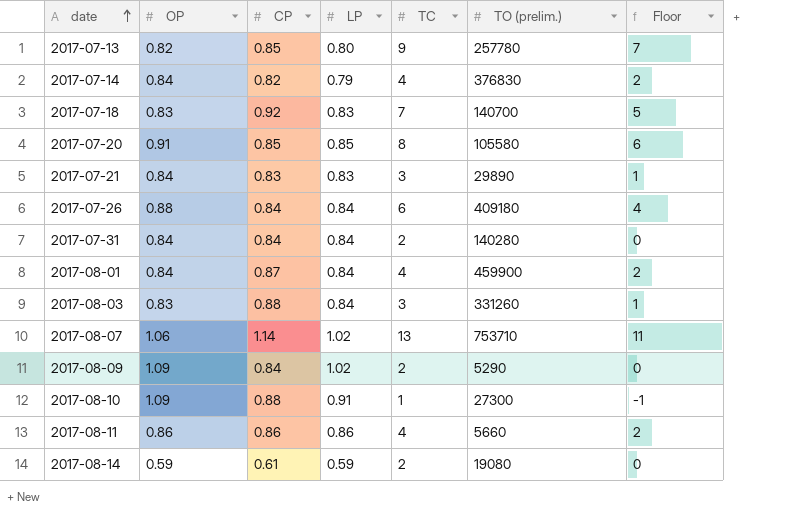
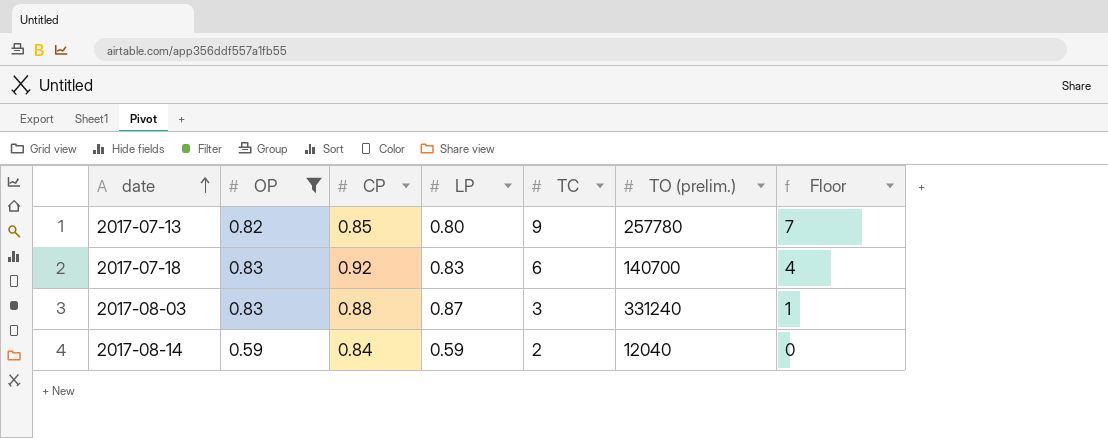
filter: none -> OP <= 0.83
2017-07-18 | TC: 7 -> 6
2017-07-18 | Floor: 5 -> 4
2017-08-03 | LP: 0.84 -> 0.87
2017-08-03 | TO (prelim.): 331260 -> 331240
2017-08-14 | CP: 0.61 -> 0.84
2017-08-14 | TO (prelim.): 19080 -> 12040

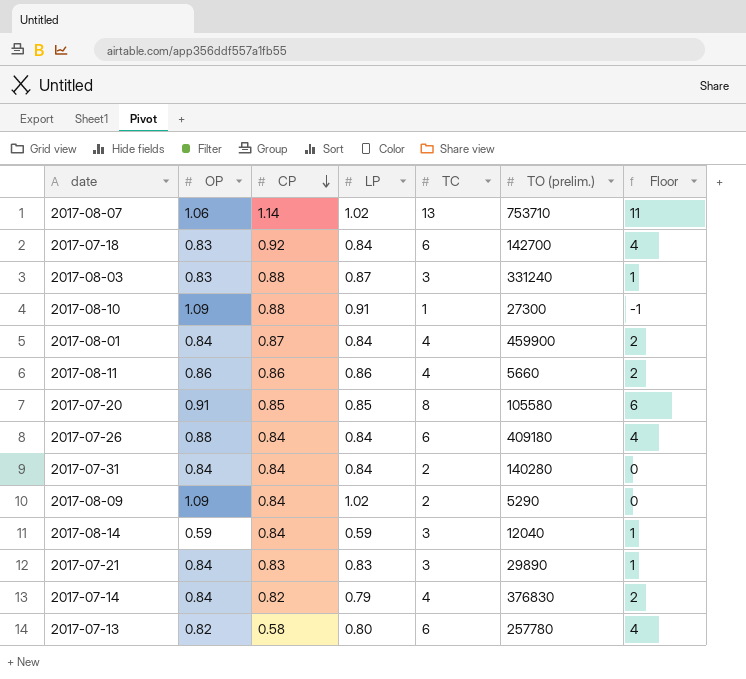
filter: OP <= 0.83 -> none
row order: date ascending -> CP descending
2017-07-18 | LP: 0.83 -> 0.84
2017-07-18 | TO (prelim.): 140700 -> 142700
2017-08-14 | TC: 2 -> 3
2017-08-14 | Floor: 0 -> 1
2017-07-13 | CP: 0.85 -> 0.58
2017-07-13 | TC: 9 -> 6
2017-07-13 | Floor: 7 -> 4

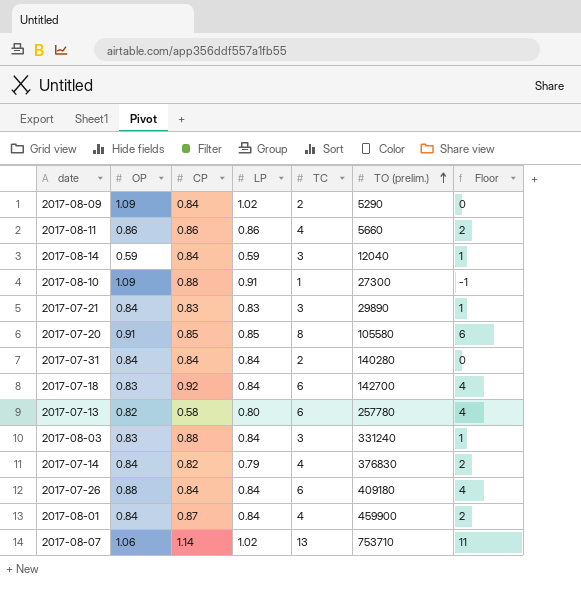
row order: CP descending -> TO (prelim.) ascending
2017-08-03 | LP: 0.87 -> 0.84

